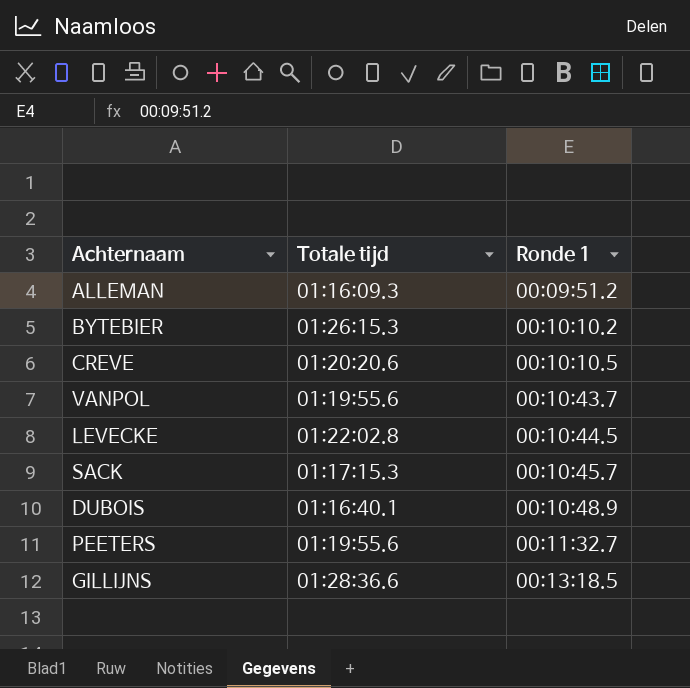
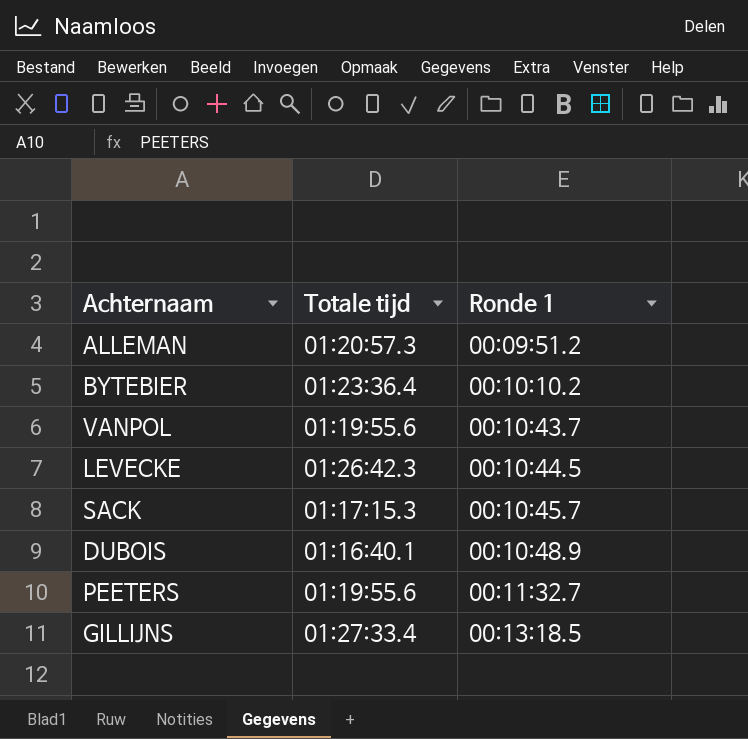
row CREVE: 01:20:20.6 | 00:10:10.5 -> none
ALLEMAN | Totale tijd: 01:16:09.3 -> 01:20:57.3
BYTEBIER | Totale tijd: 01:26:15.3 -> 01:23:36.4
LEVECKE | Totale tijd: 01:22:02.8 -> 01:26:42.3
GILLIJNS | Totale tijd: 01:28:36.6 -> 01:27:33.4

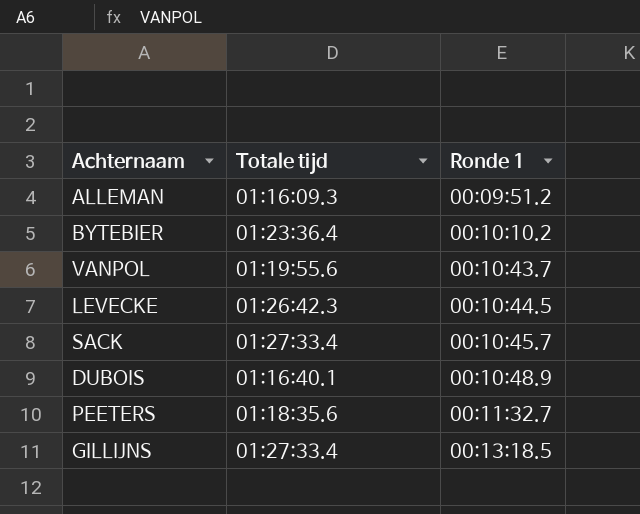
ALLEMAN | Totale tijd: 01:20:57.3 -> 01:16:09.3
SACK | Totale tijd: 01:17:15.3 -> 01:27:33.4
PEETERS | Totale tijd: 01:19:55.6 -> 01:18:35.6

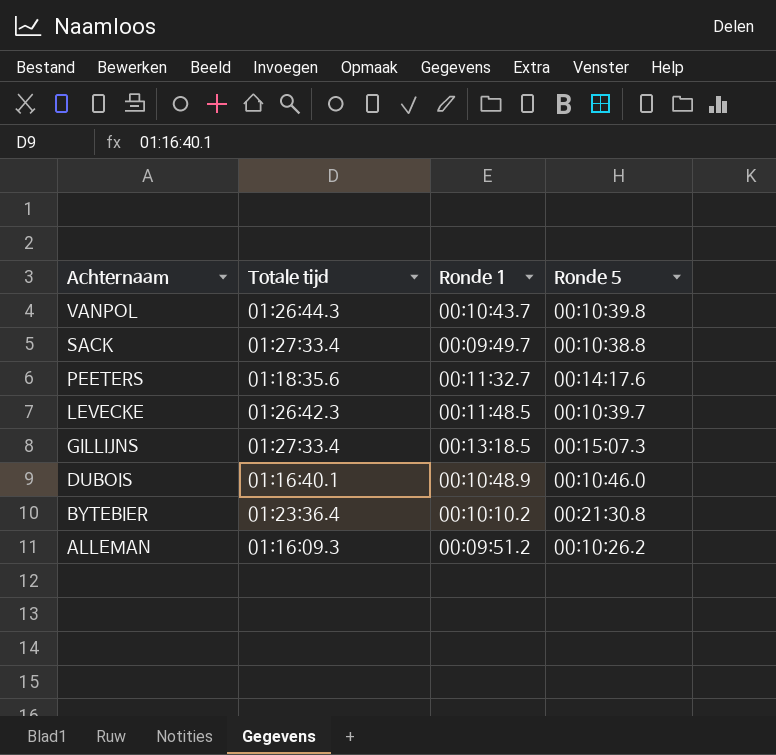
row order: Ronde 1 ascending -> Achternaam descending
column Ronde 5 | position: none -> 4
VANPOL | Totale tijd: 01:19:55.6 -> 01:26:44.3
SACK | Ronde 1: 00:10:45.7 -> 00:09:49.7
LEVECKE | Ronde 1: 00:10:44.5 -> 00:11:48.5

